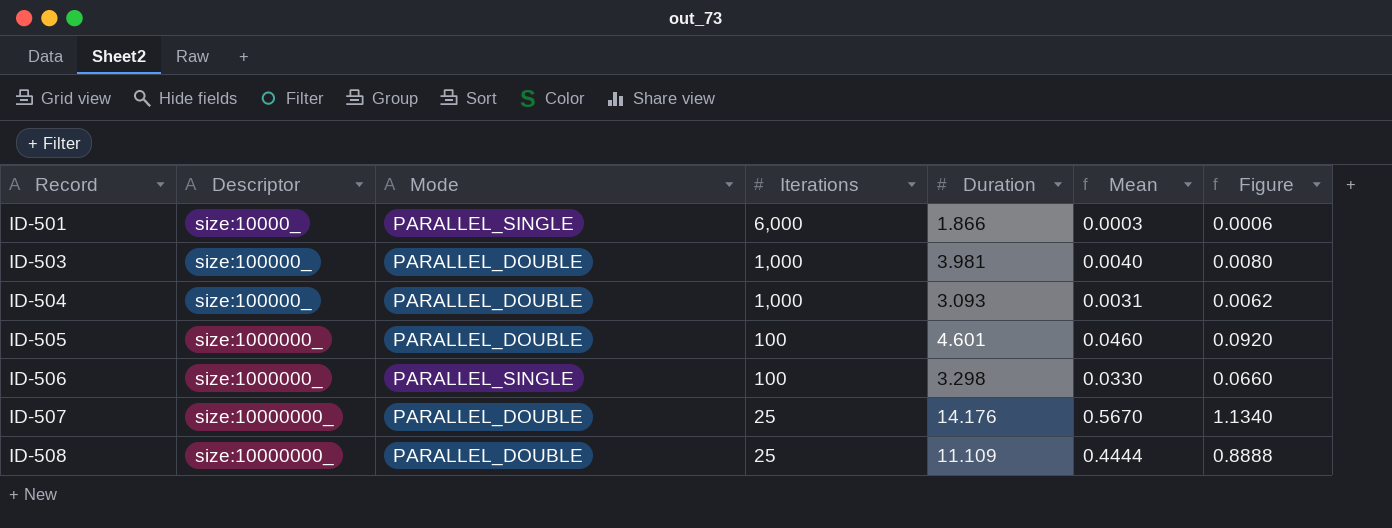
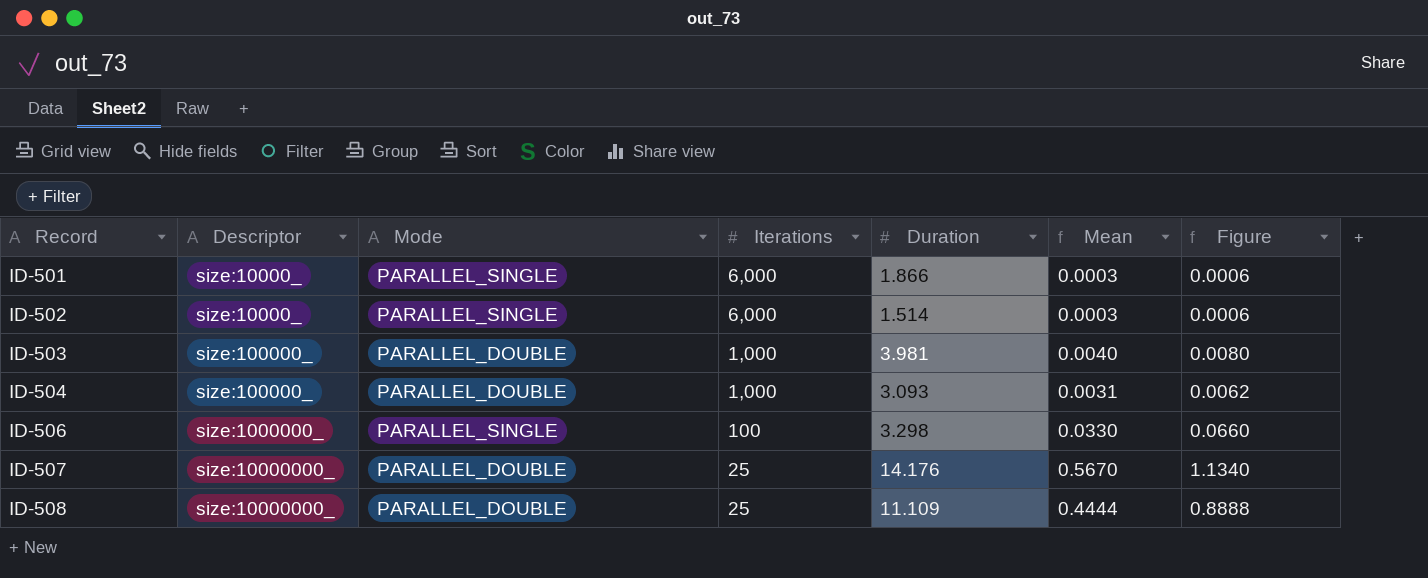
row ID-505: size:1000000_ | PARALLEL_DOUBLE | 100 | 4.601 | 0.0460 | 0.0920 -> none
row ID-502: none -> size:10000_ | PARALLEL_SINGLE | 6,000 | 1.514 | 0.0003 | 0.0006

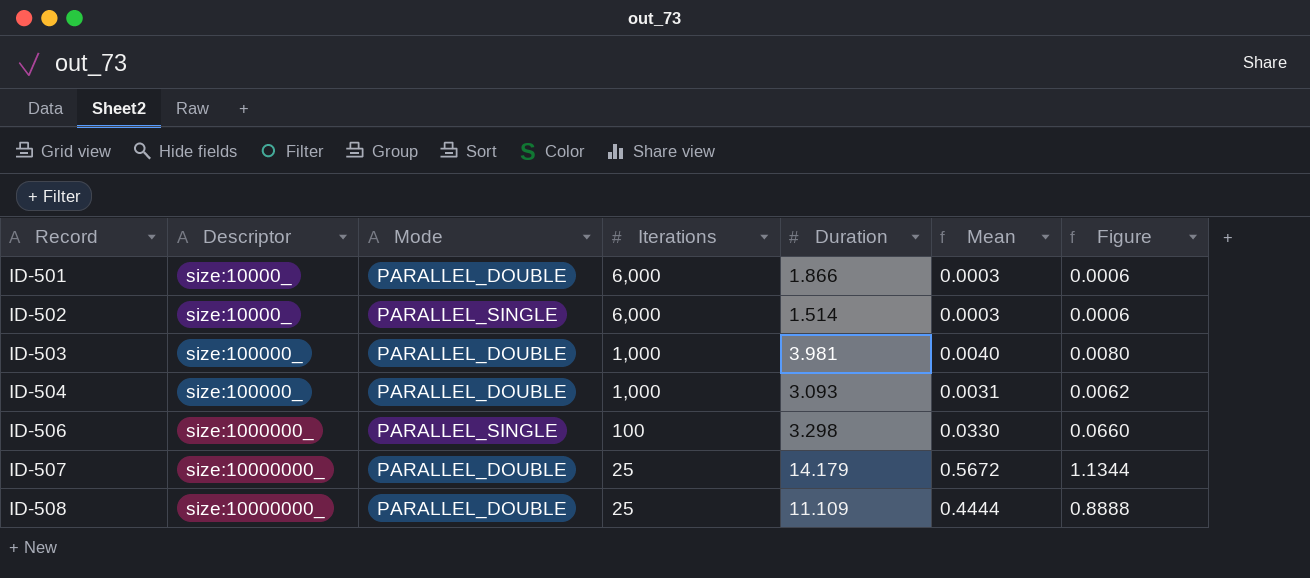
ID-501 | Mode: PARALLEL_SINGLE -> PARALLEL_DOUBLE
ID-507 | Duration: 14.176 -> 14.179
ID-507 | Mean: 0.5670 -> 0.5672
ID-507 | Figure: 1.1340 -> 1.1344

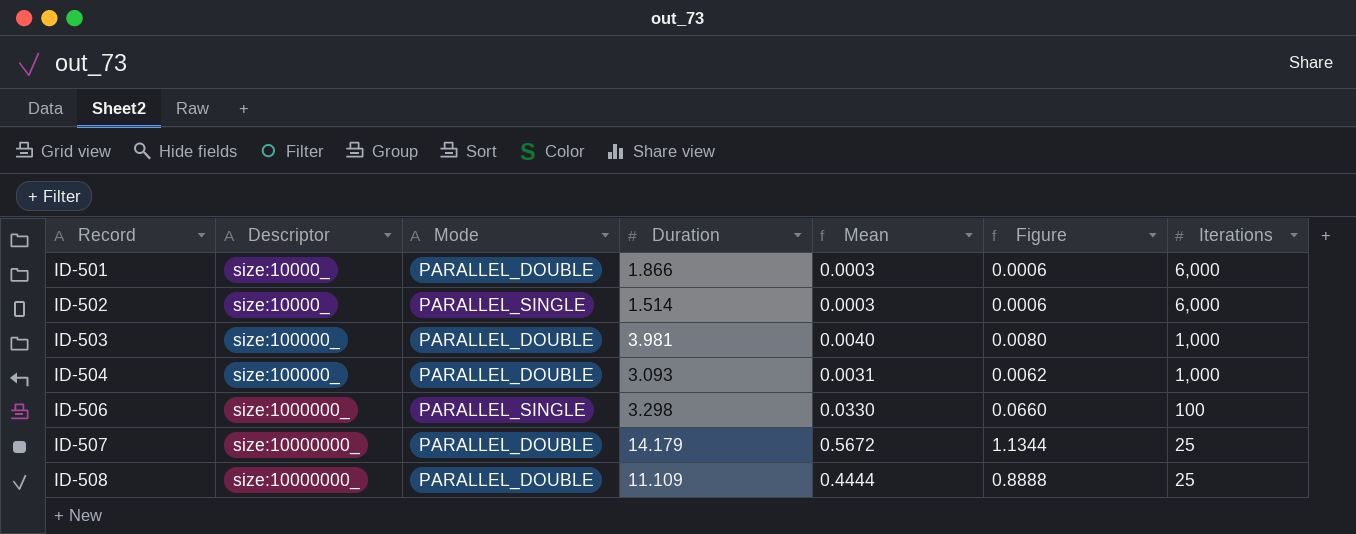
column Iterations | position: 4 -> 7

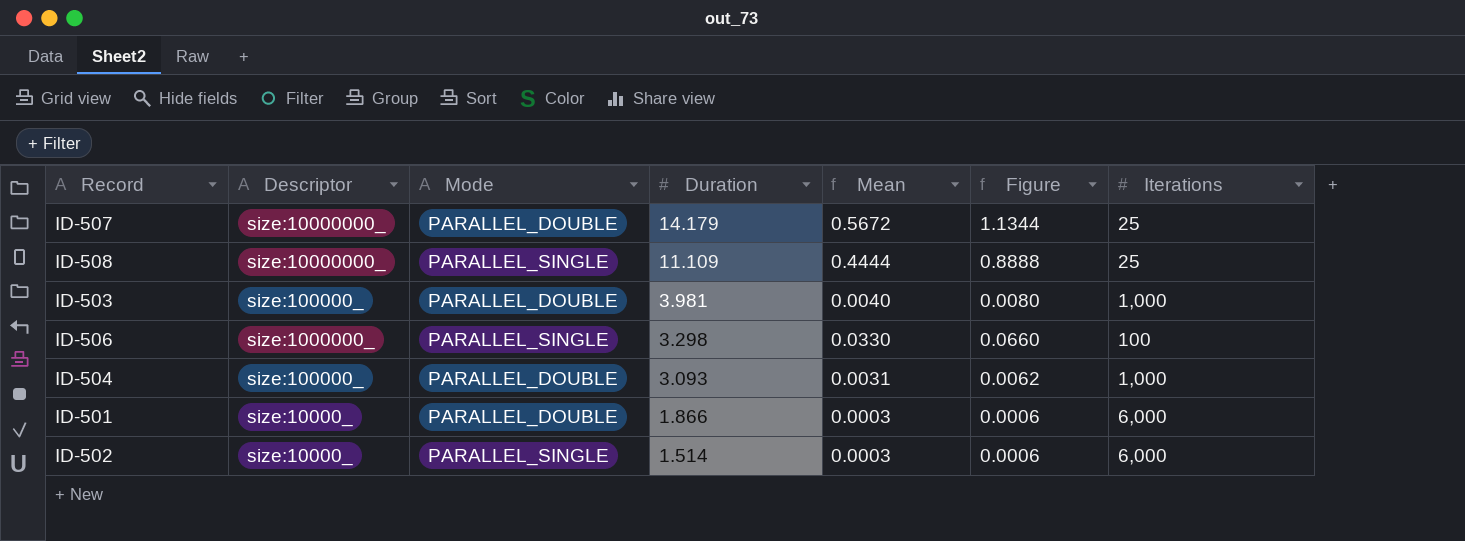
row order: Record ascending -> Duration descending
ID-508 | Mode: PARALLEL_DOUBLE -> PARALLEL_SINGLE

